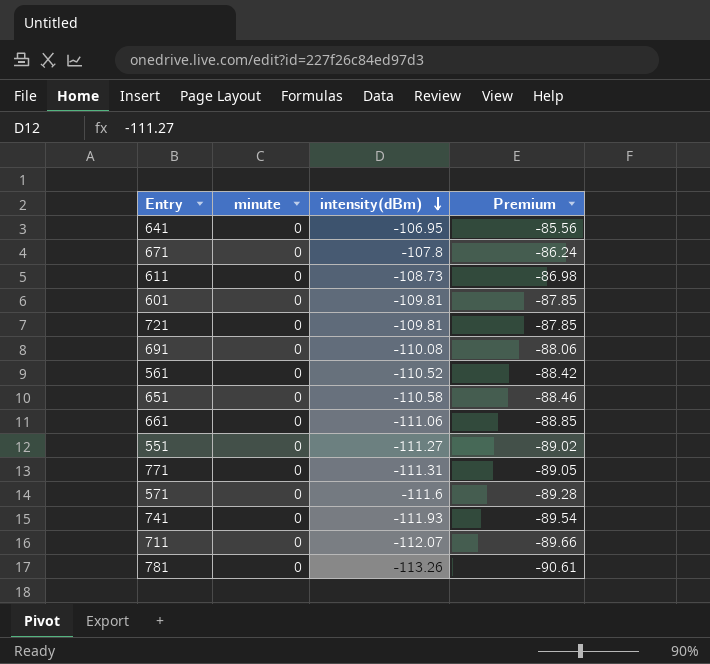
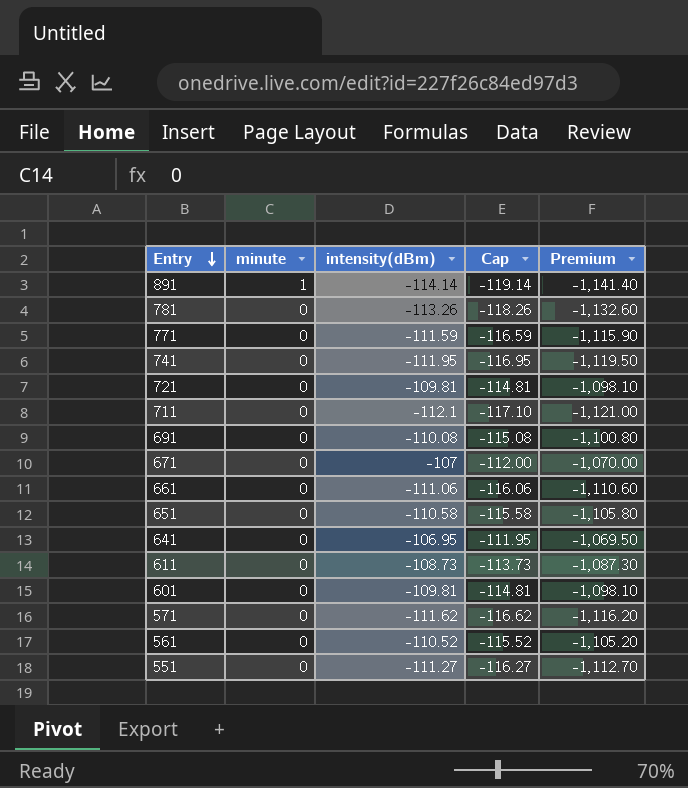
row order: intensity(dBm) descending -> Entry descending
column Cap | formula: none -> [intensity(dBm)] - 5
column Premium | formula: [intensity(dBm)] * 0.8 -> [intensity(dBm)] * 10
row 891: none -> 1 | -114.14 | -119.14 | -1,141.40
771 | intensity(dBm): -111.31 -> -111.59
741 | intensity(dBm): -111.93 -> -111.95
711 | intensity(dBm): -112.07 -> -112.1
671 | intensity(dBm): -107.8 -> -107
571 | intensity(dBm): -111.6 -> -111.62

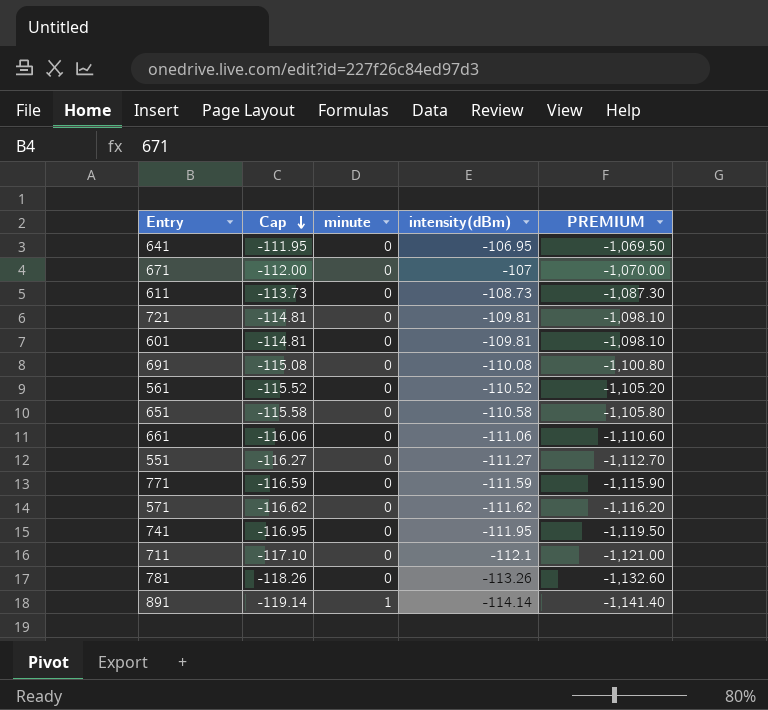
row order: Entry descending -> Cap descending
column Cap | position: 4 -> 2
column name: Premium -> PREMIUM

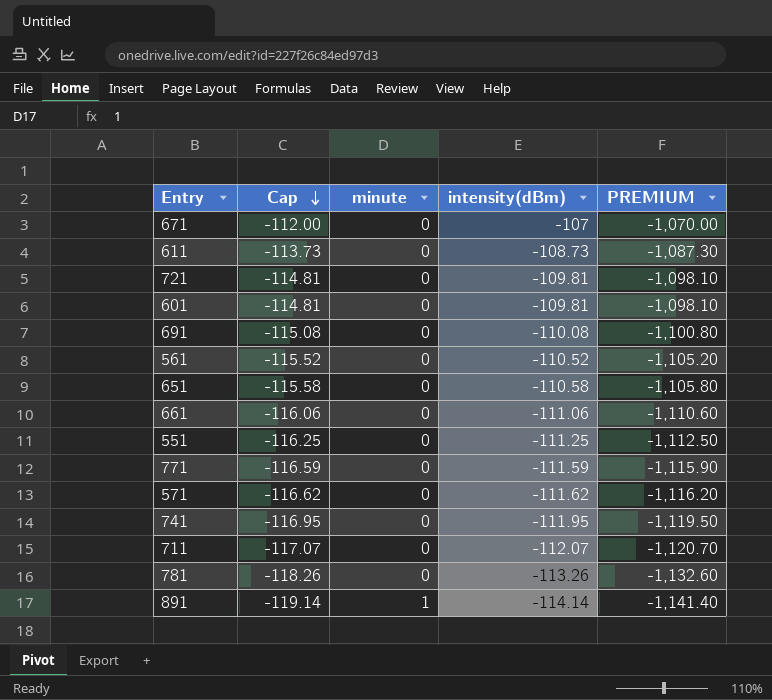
row 641: -111.95 | 0 | -106.95 | -1,069.50 -> none
551 | Cap: -116.27 -> -116.25
551 | intensity(dBm): -111.27 -> -111.25
551 | PREMIUM: -1,112.70 -> -1,112.50
711 | Cap: -117.10 -> -117.07
711 | intensity(dBm): -112.1 -> -112.07
711 | PREMIUM: -1,121.00 -> -1,120.70

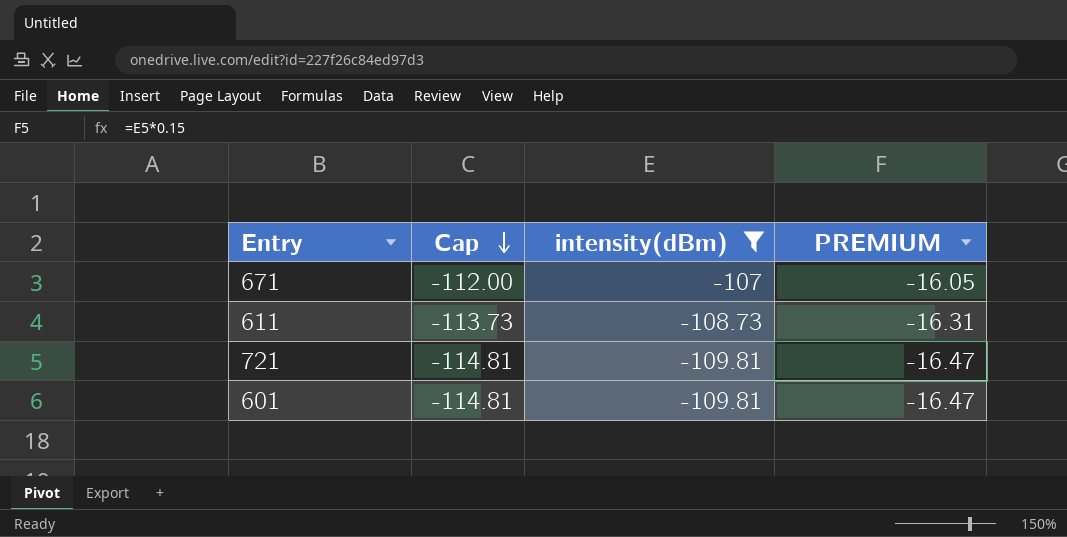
filter: none -> intensity(dBm) >= -109.81
column minute | position: 3 -> none
column PREMIUM | formula: [intensity(dBm)] * 10 -> [intensity(dBm)] * 0.15

